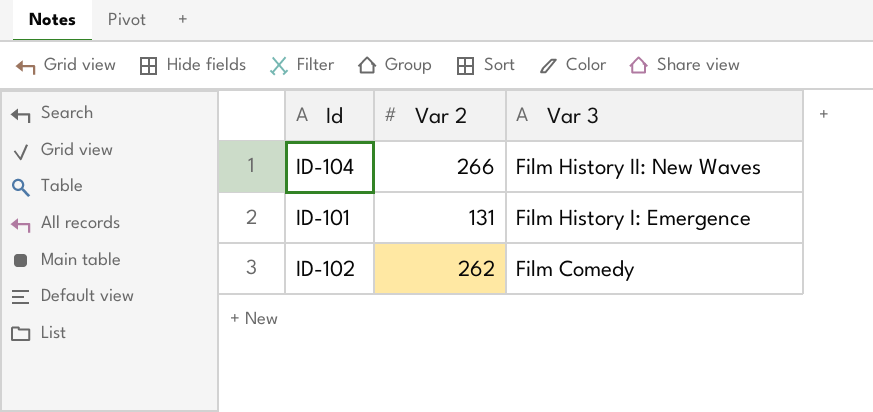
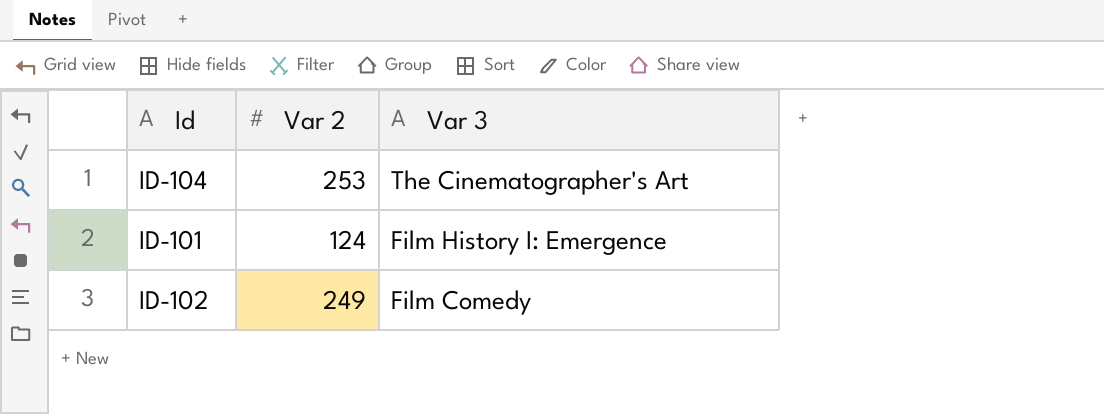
ID-104 | Var 2: 266 -> 253
ID-104 | Var 3: Film History II: New Waves -> The Cinematographer's Art
ID-101 | Var 2: 131 -> 124
ID-102 | Var 2: 262 -> 249

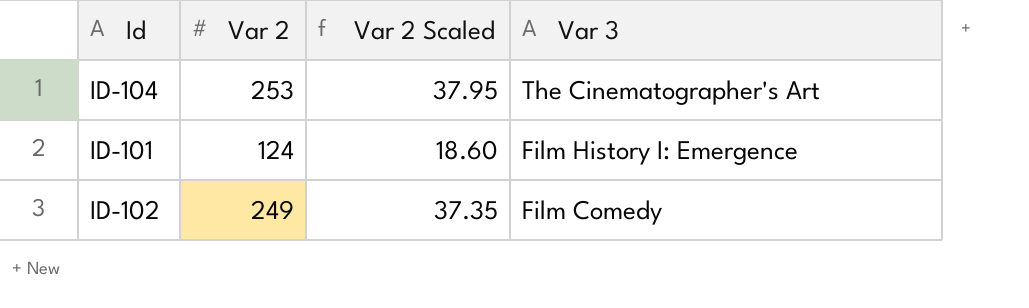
column Var 2 Scaled | formula: none -> [Var 2] * 0.15

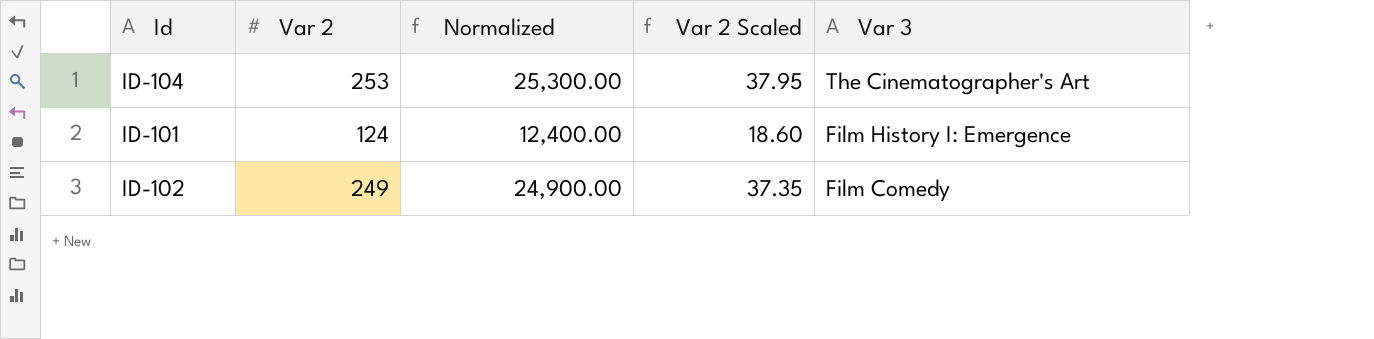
column Normalized | formula: none -> [Var 2] * 100

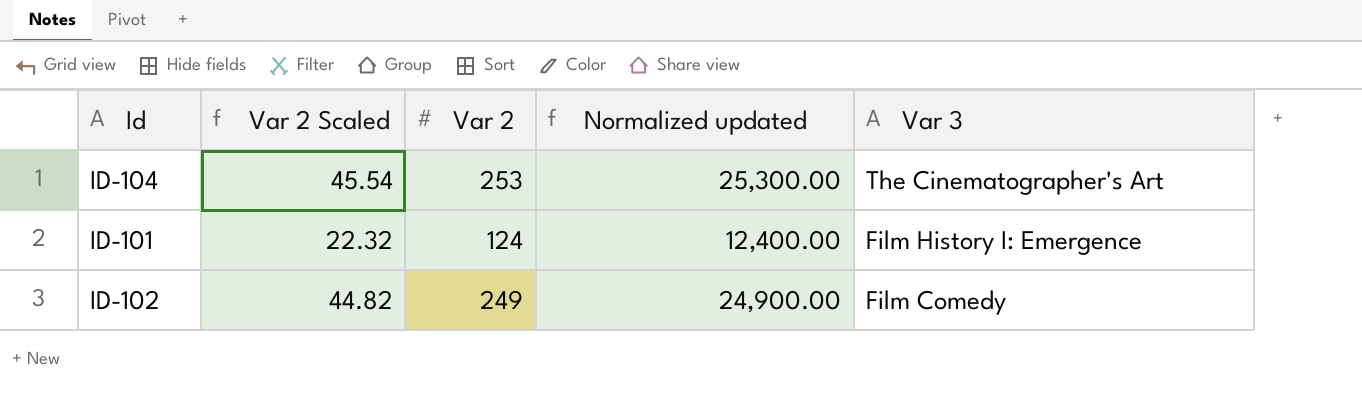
column Var 2 Scaled | formula: [Var 2] * 0.15 -> [Var 2] * 0.18
column Var 2 Scaled | position: 4 -> 2
column name: Normalized -> Normalized updated

